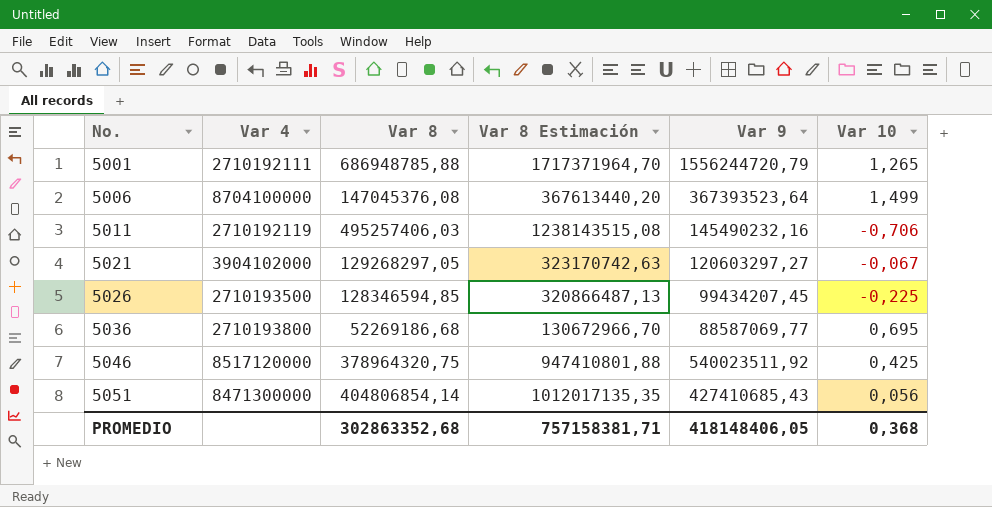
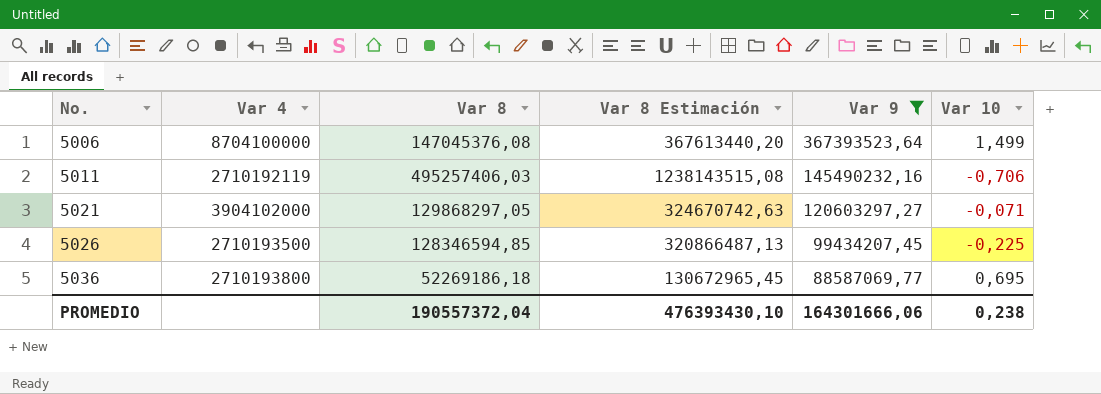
filter: none -> Var 9 <= 367393523,64
5021 | Var 8: 129268297,05 -> 129868297,05
5021 | Var 8 Estimación: 323170742,63 -> 324670742,63
5021 | Var 10: -0,067 -> -0,071
5036 | Var 8: 52269186,68 -> 52269186,18
5036 | Var 8 Estimación: 130672966,70 -> 130672965,45
PROMEDIO | Var 8: 302863352,68 -> 190557372,04
PROMEDIO | Var 8 Estimación: 757158381,71 -> 476393430,10
PROMEDIO | Var 9: 418148406,05 -> 164301666,06
PROMEDIO | Var 10: 0,368 -> 0,238

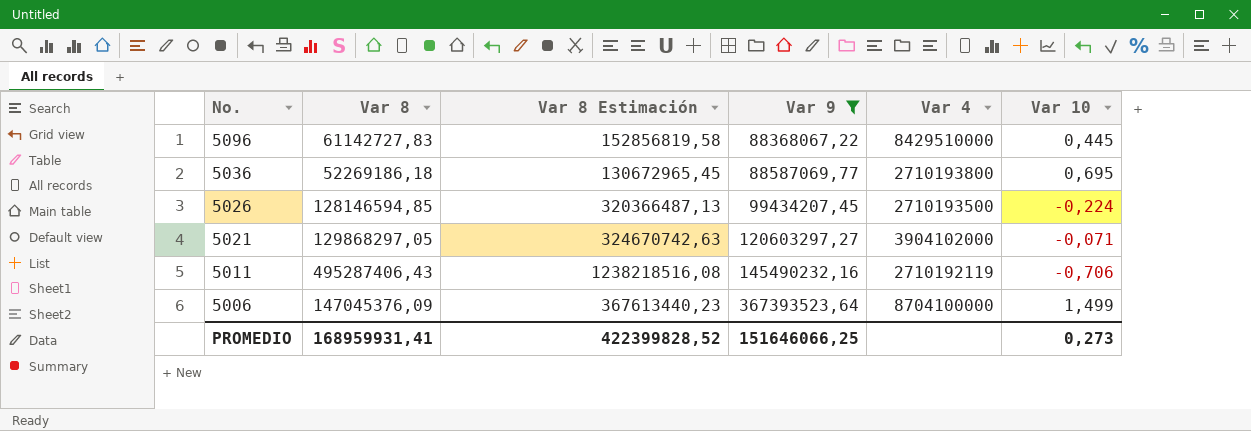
row order: No. ascending -> No. descending
column Var 4 | position: 2 -> 5
row 5096: none -> 61142727,83 | 152856819,58 | 88368067,22 | 8429510000 | 0,445
5026 | Var 8: 128346594,85 -> 128146594,85
5026 | Var 8 Estimación: 320866487,13 -> 320366487,13
5026 | Var 10: -0,225 -> -0,224
5011 | Var 8: 495257406,03 -> 495287406,43
5011 | Var 8 Estimación: 1238143515,08 -> 1238218516,08
5006 | Var 8: 147045376,08 -> 147045376,09
5006 | Var 8 Estimación: 367613440,20 -> 367613440,23
PROMEDIO | Var 8: 190557372,04 -> 168959931,41
PROMEDIO | Var 8 Estimación: 476393430,10 -> 422399828,52
PROMEDIO | Var 9: 164301666,06 -> 151646066,25
PROMEDIO | Var 10: 0,238 -> 0,273

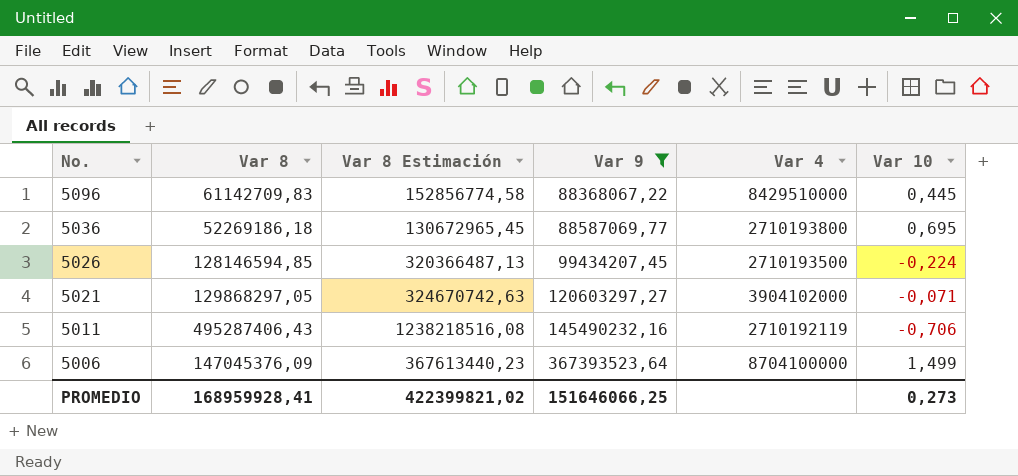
5096 | Var 8: 61142727,83 -> 61142709,83
5096 | Var 8 Estimación: 152856819,58 -> 152856774,58
PROMEDIO | Var 8: 168959931,41 -> 168959928,41
PROMEDIO | Var 8 Estimación: 422399828,52 -> 422399821,02

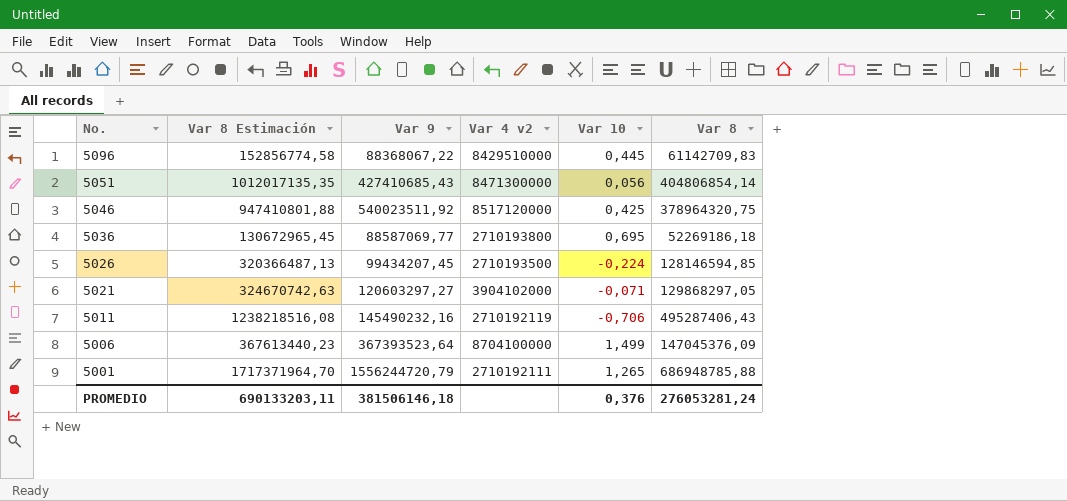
filter: Var 9 <= 367393523,64 -> none
column name: Var 4 -> Var 4 v2
column Var 8 | position: 2 -> 6
PROMEDIO | Var 8 Estimación: 422399821,02 -> 690133203,11
PROMEDIO | Var 9: 151646066,25 -> 381506146,18
PROMEDIO | Var 10: 0,273 -> 0,376
PROMEDIO | Var 8: 168959928,41 -> 276053281,24

